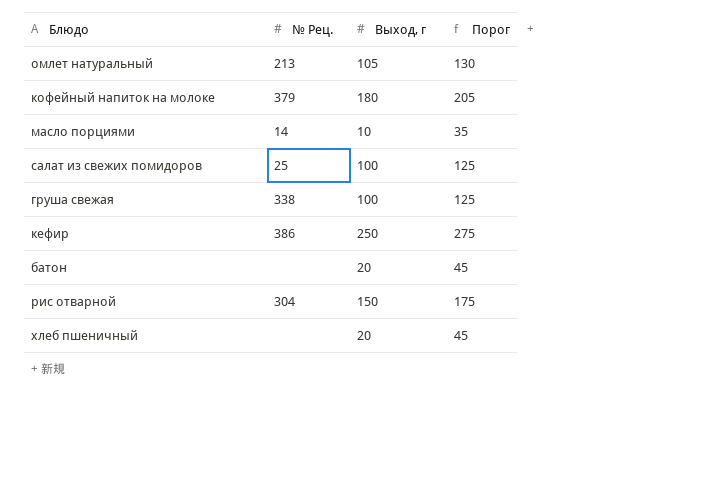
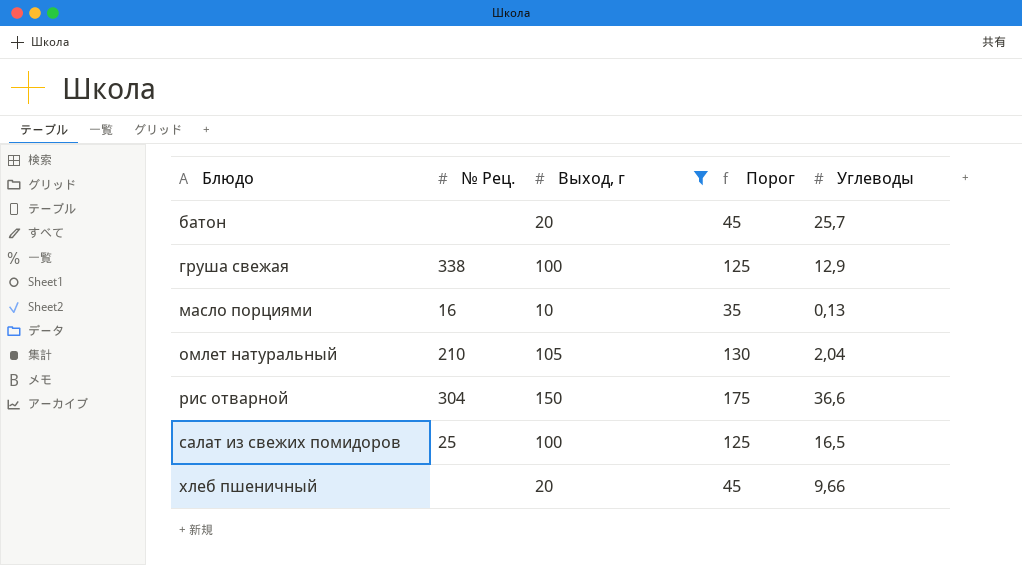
filter: none -> Выход, г <= 150
row order: none -> Блюдо ascending
column Углеводы | position: none -> 5
масло порциями | № Рец.: 14 -> 16
омлет натуральный | № Рец.: 213 -> 210

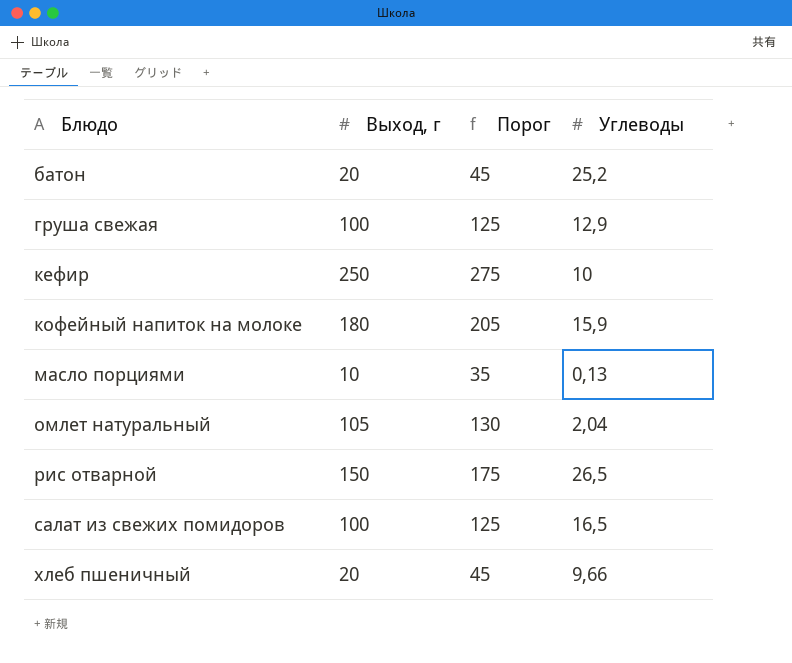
filter: Выход, г <= 150 -> none
column № Рец. | position: 2 -> none
батон | Углеводы: 25,7 -> 25,2
рис отварной | Углеводы: 36,6 -> 26,5

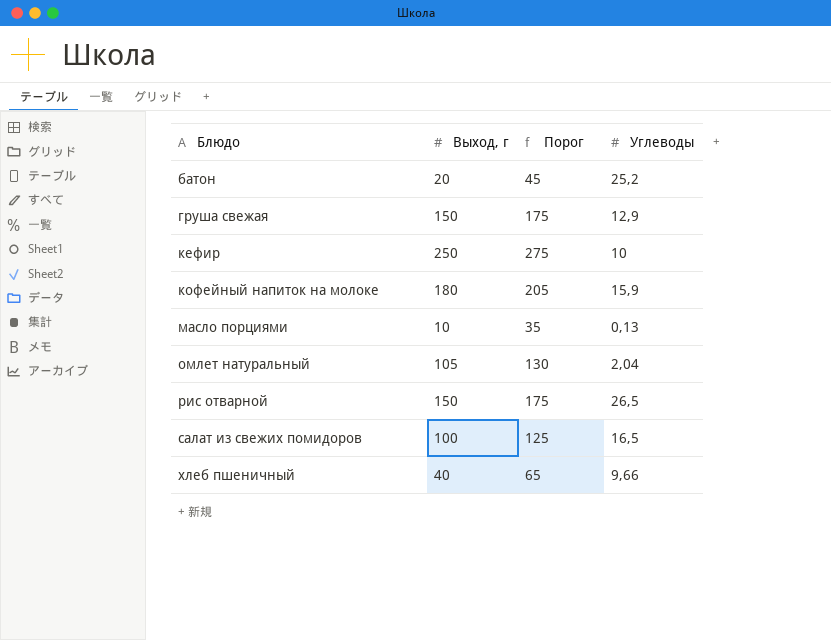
груша свежая | Выход, г: 100 -> 150
груша свежая | Порог: 125 -> 175
хлеб пшеничный | Выход, г: 20 -> 40
хлеб пшеничный | Порог: 45 -> 65

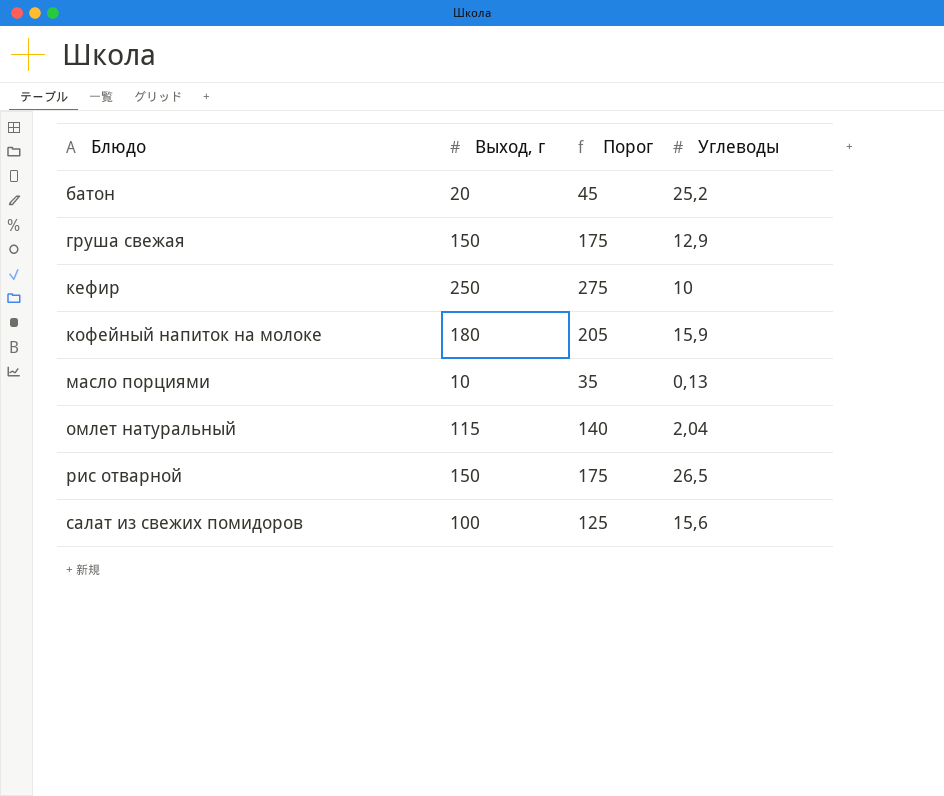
row хлеб пшеничный: 40 | 65 | 9,66 -> none
омлет натуральный | Выход, г: 105 -> 115
омлет натуральный | Порог: 130 -> 140
салат из свежих помидоров | Углеводы: 16,5 -> 15,6

